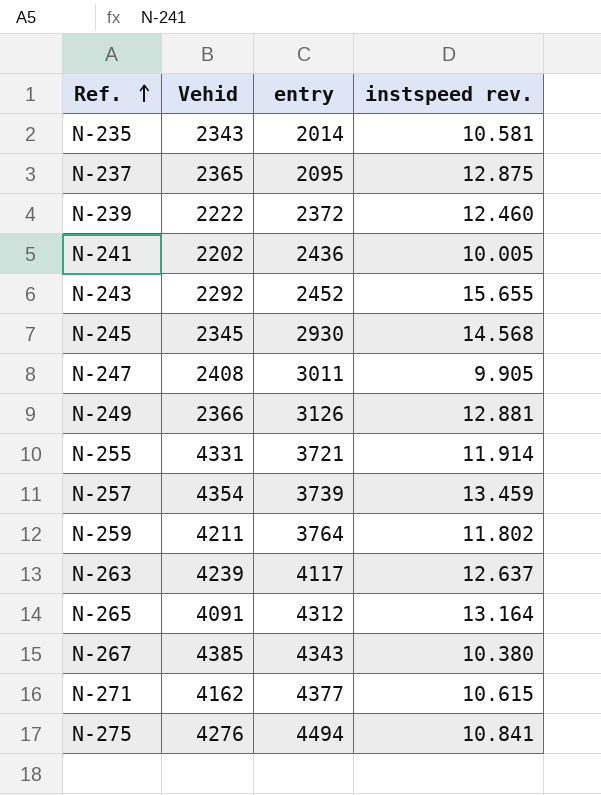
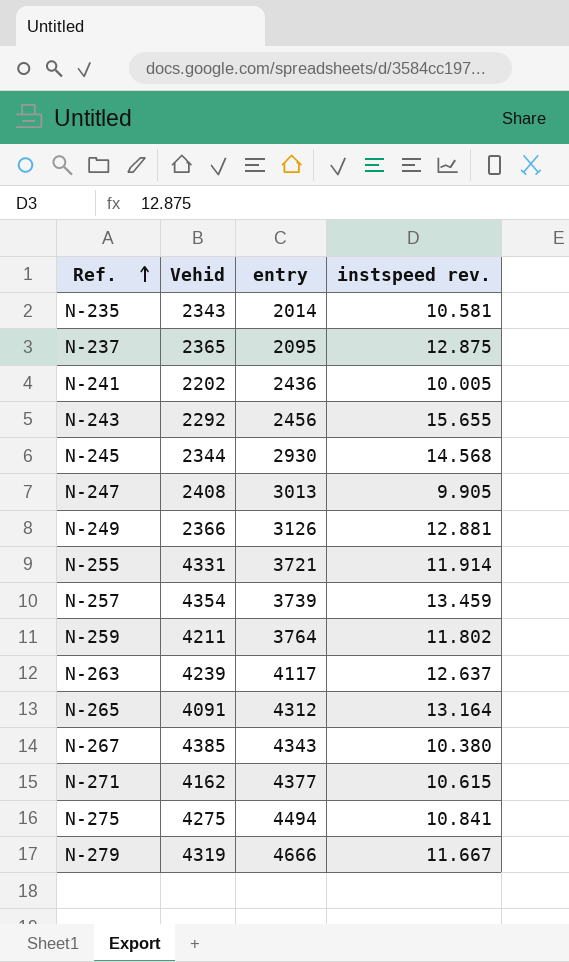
row N-239: 2222 | 2372 | 12.460 -> none
N-243 | entry: 2452 -> 2456
N-245 | Vehid: 2345 -> 2344
N-247 | entry: 3011 -> 3013
N-275 | Vehid: 4276 -> 4275
row N-279: none -> 4319 | 4666 | 11.667

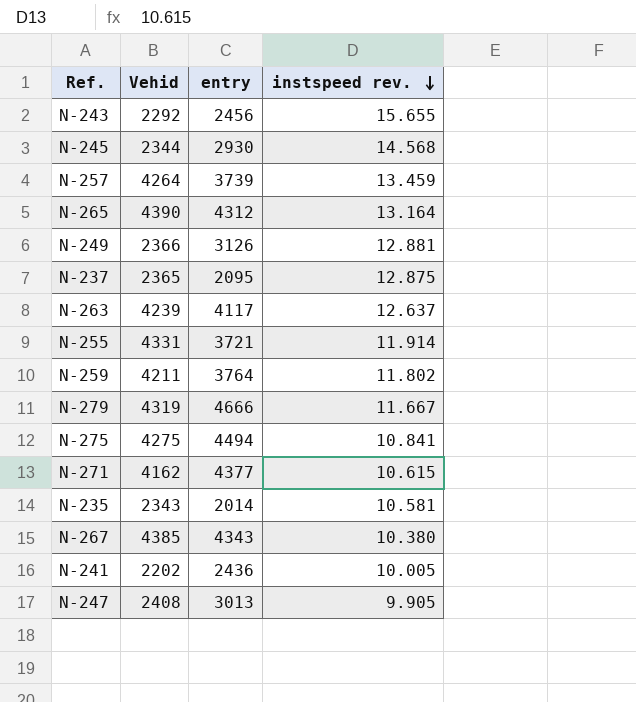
row order: Ref. ascending -> instspeed rev. descending
N-257 | Vehid: 4354 -> 4264
N-265 | Vehid: 4091 -> 4390

